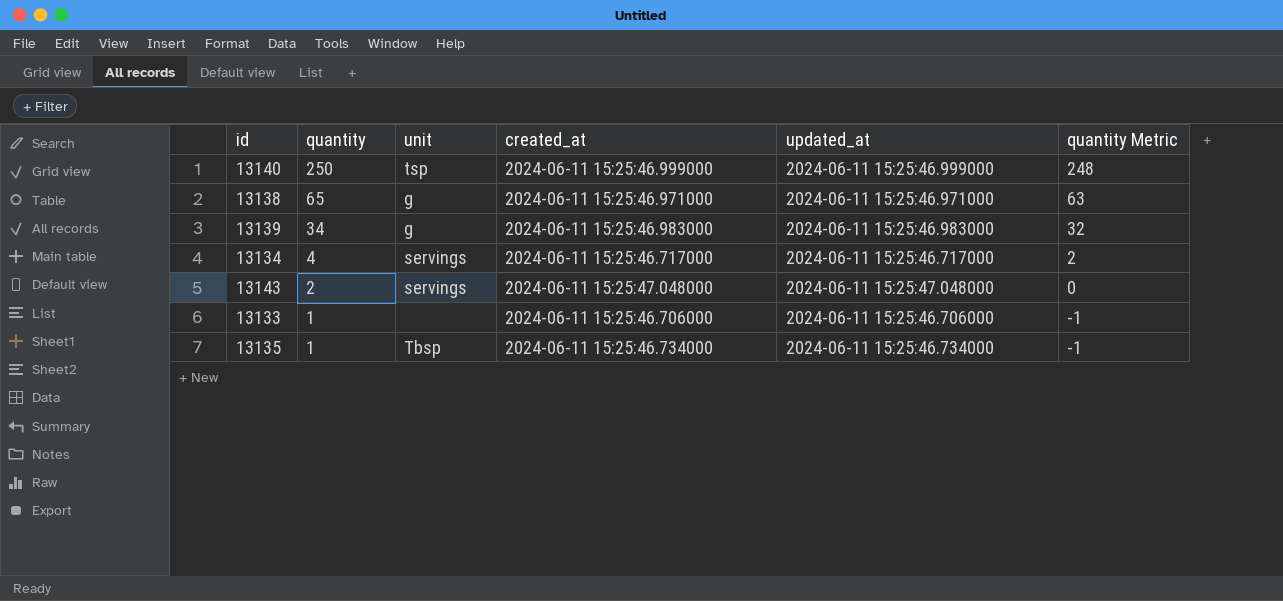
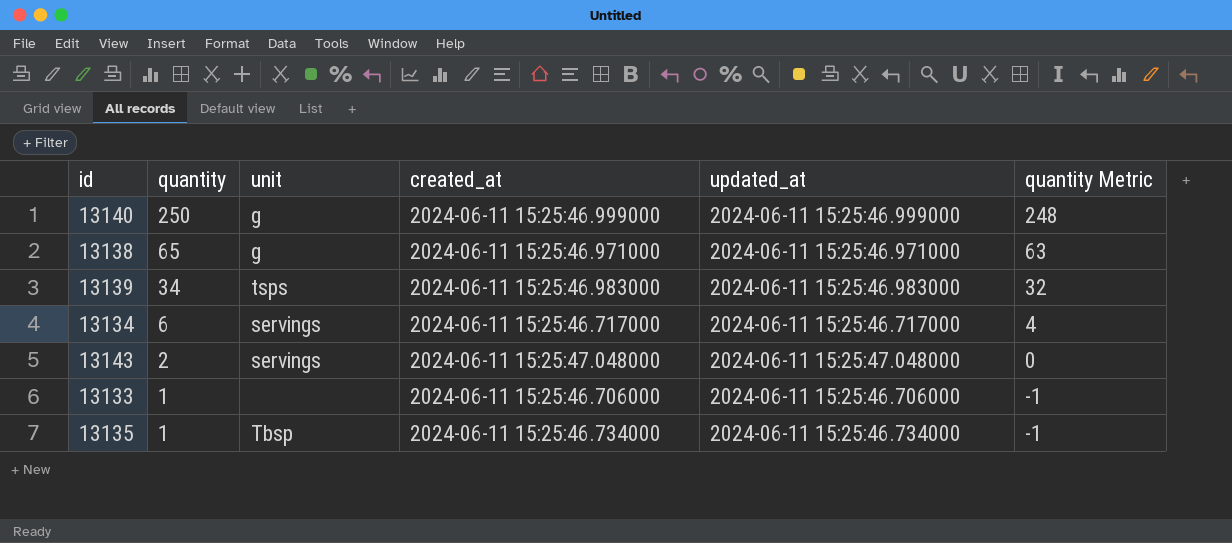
13140 | unit: tsp -> g
13139 | unit: g -> tsps
13134 | quantity: 4 -> 6
13134 | quantity Metric: 2 -> 4

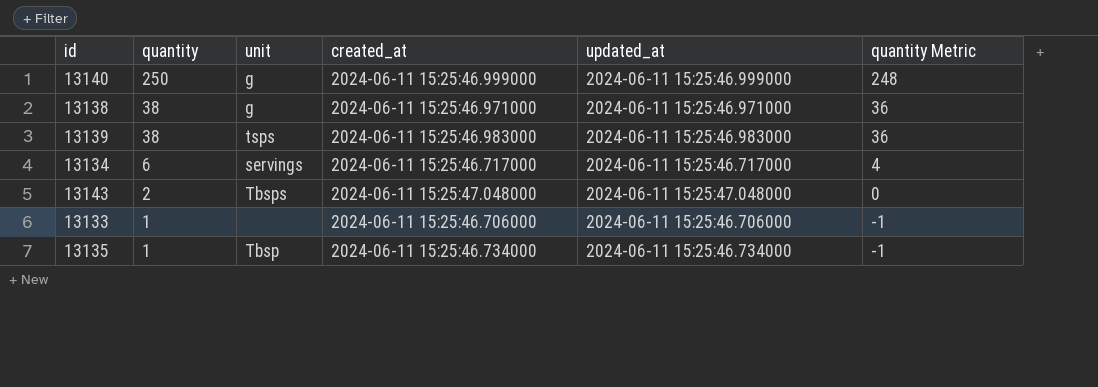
13138 | quantity: 65 -> 38
13138 | quantity Metric: 63 -> 36
13139 | quantity: 34 -> 38
13139 | quantity Metric: 32 -> 36
13143 | unit: servings -> Tbsps

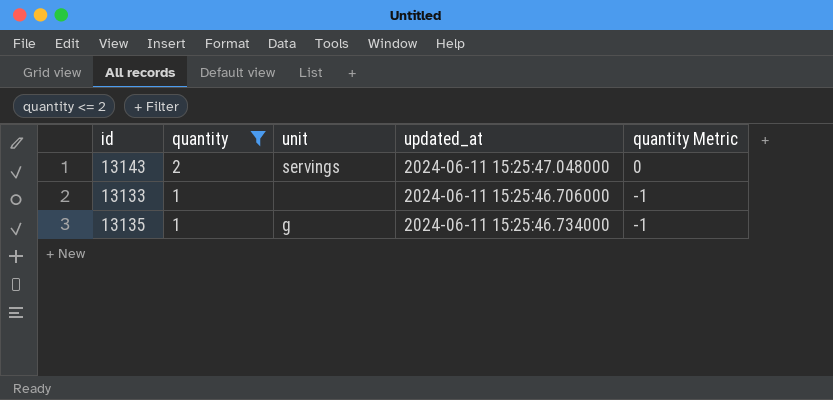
filter: none -> quantity <= 2
column created_at | position: 4 -> none
13143 | unit: Tbsps -> servings
13135 | unit: Tbsp -> g

